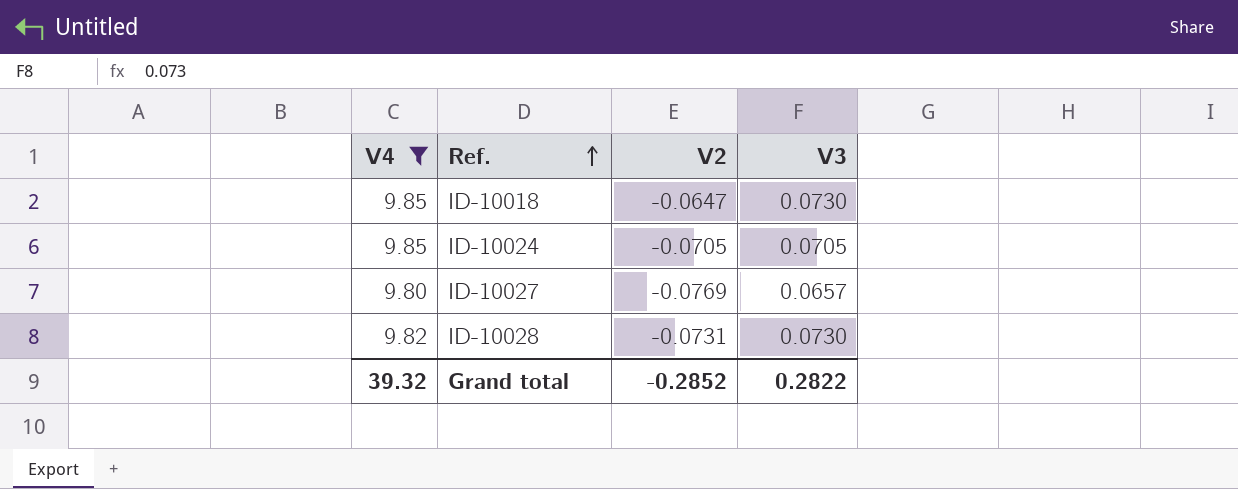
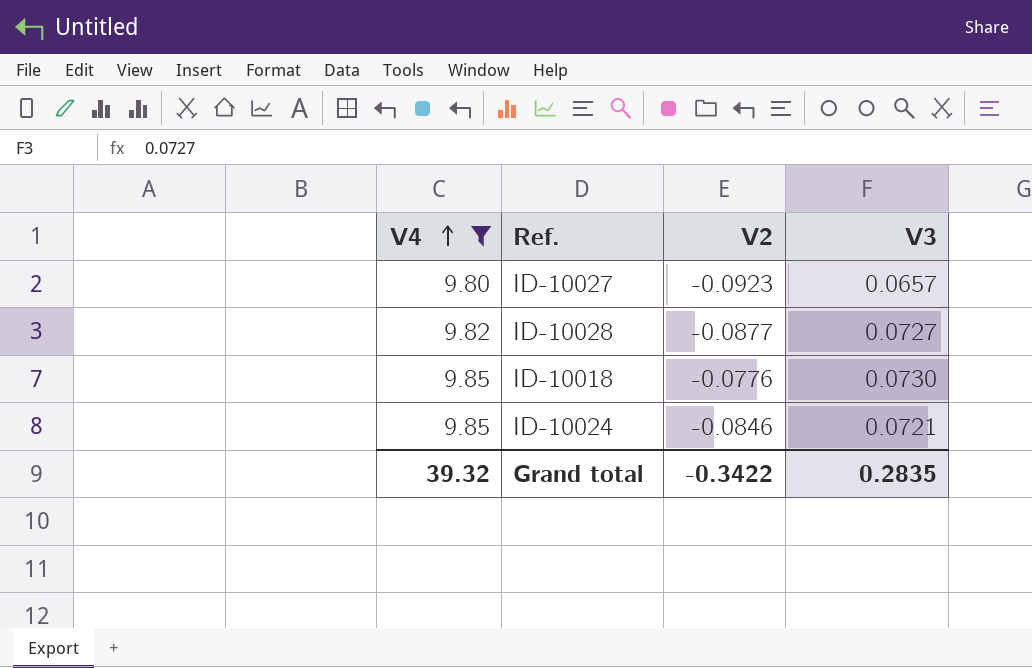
row order: Ref. ascending -> V4 ascending
ID-10027 | V2: -0.0769 -> -0.0923
ID-10028 | V2: -0.0731 -> -0.0877
ID-10028 | V3: 0.0730 -> 0.0727
ID-10018 | V2: -0.0647 -> -0.0776
ID-10024 | V2: -0.0705 -> -0.0846
ID-10024 | V3: 0.0705 -> 0.0721
Grand total | V2: -0.2852 -> -0.3422
Grand total | V3: 0.2822 -> 0.2835

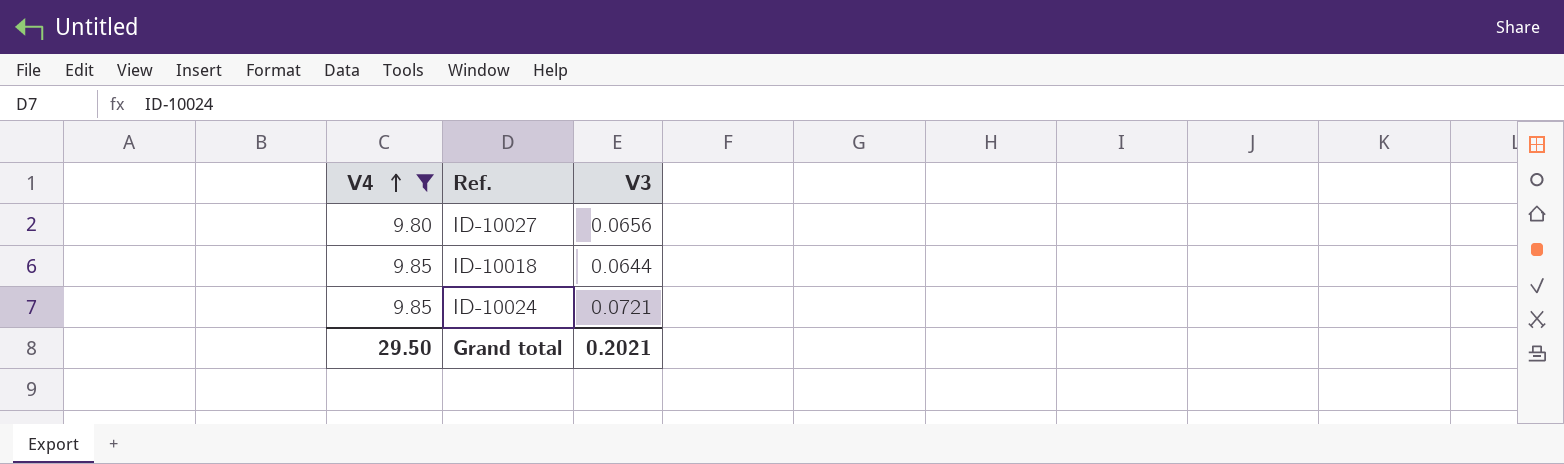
column V2 | position: 3 -> none
row ID-10028: 9.82 | -0.0877 | 0.0727 -> none
ID-10027 | V3: 0.0657 -> 0.0656
ID-10018 | V3: 0.0730 -> 0.0644
Grand total | V4: 39.32 -> 29.50
Grand total | V3: 0.2835 -> 0.2021

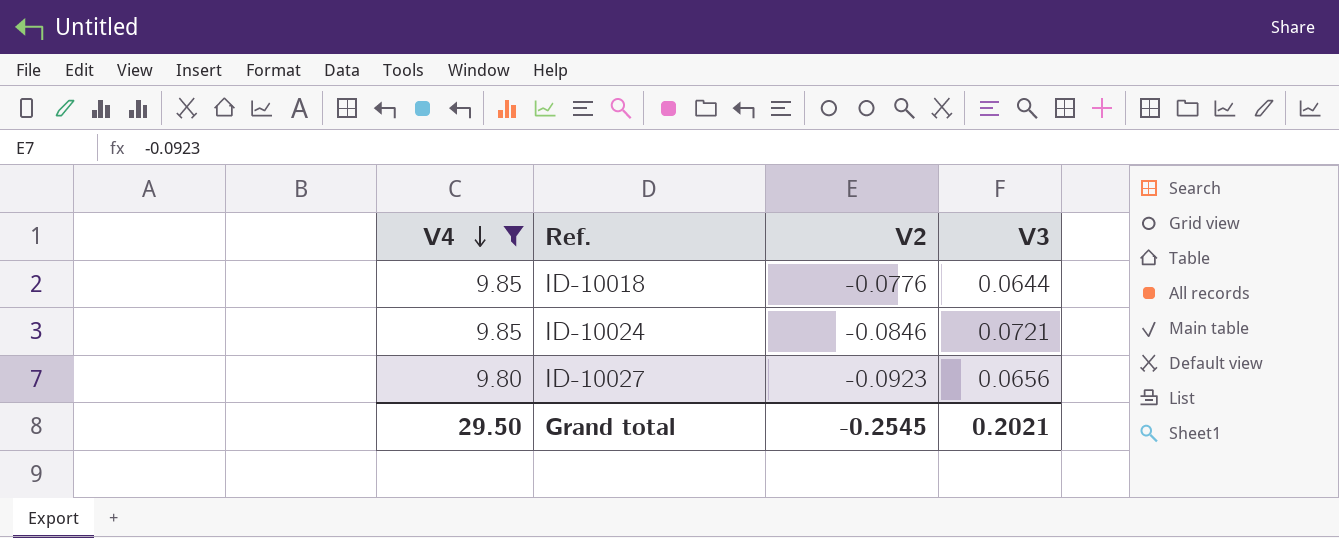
row order: V4 ascending -> V4 descending
column V2 | position: none -> 3

